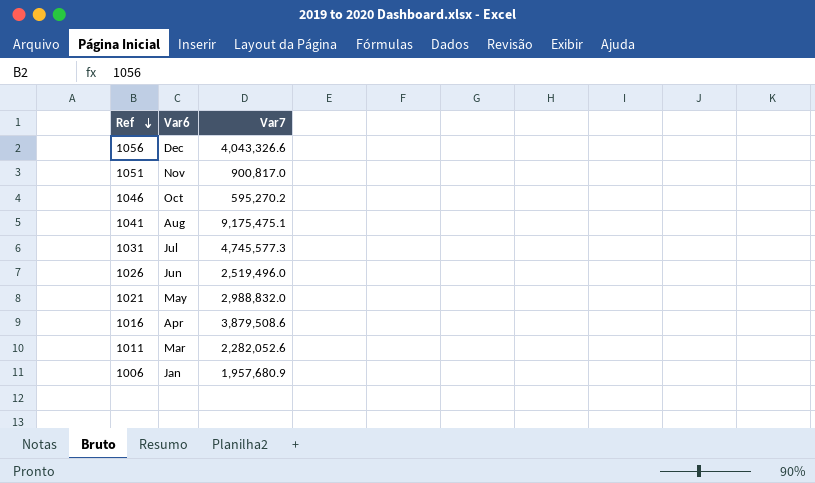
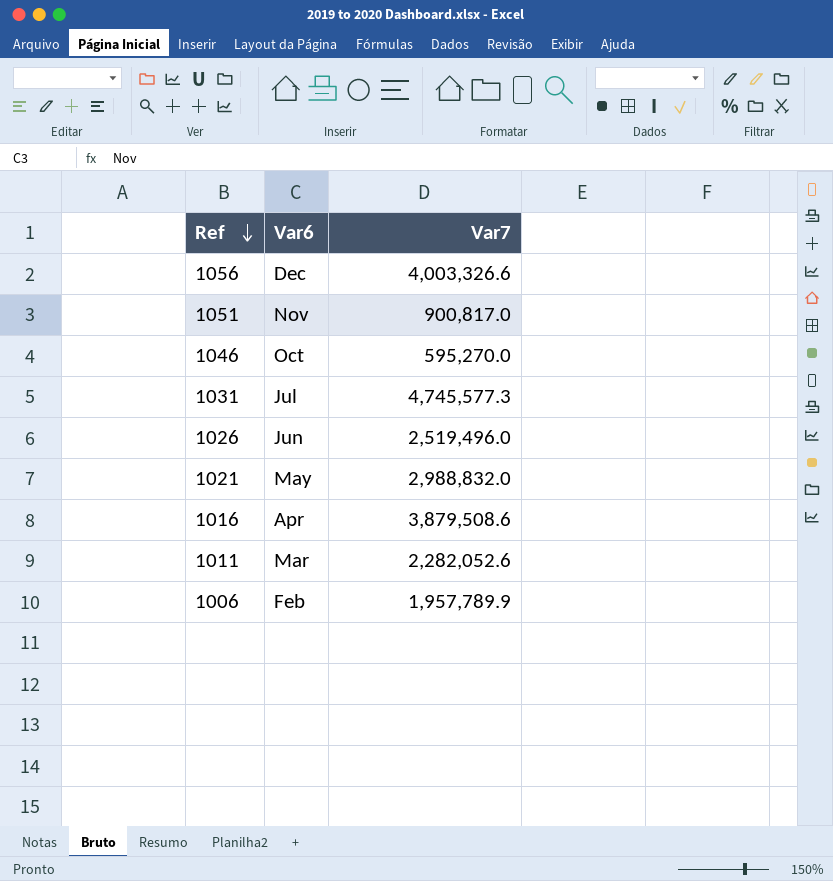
row 1041: Aug | 9,175,475.1 -> none
1056 | Var7: 4,043,326.6 -> 4,003,326.6
1046 | Var7: 595,270.2 -> 595,270.0
1006 | Var6: Jan -> Feb
1006 | Var7: 1,957,680.9 -> 1,957,789.9

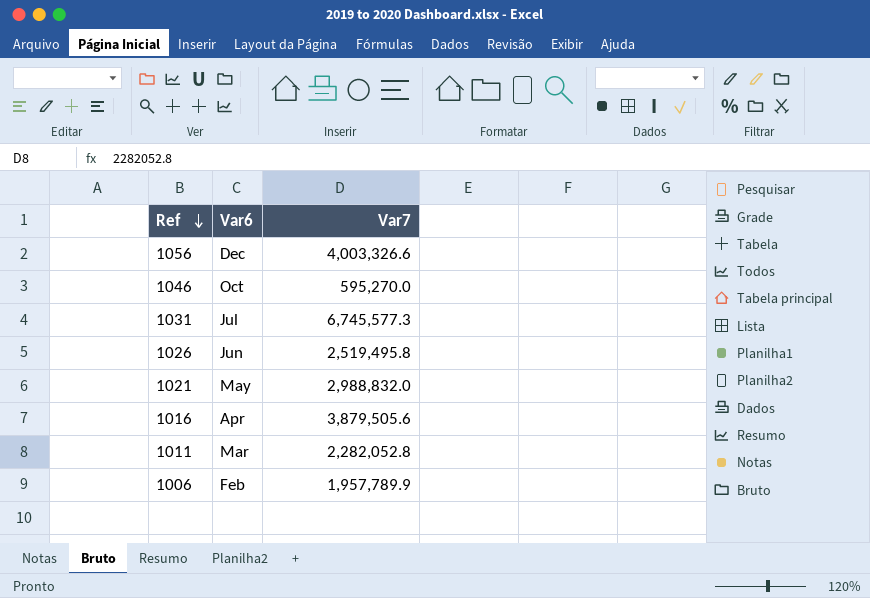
row 1051: Nov | 900,817.0 -> none
1031 | Var7: 4,745,577.3 -> 6,745,577.3
1026 | Var7: 2,519,496.0 -> 2,519,495.8
1016 | Var7: 3,879,508.6 -> 3,879,505.6
1011 | Var7: 2,282,052.6 -> 2,282,052.8

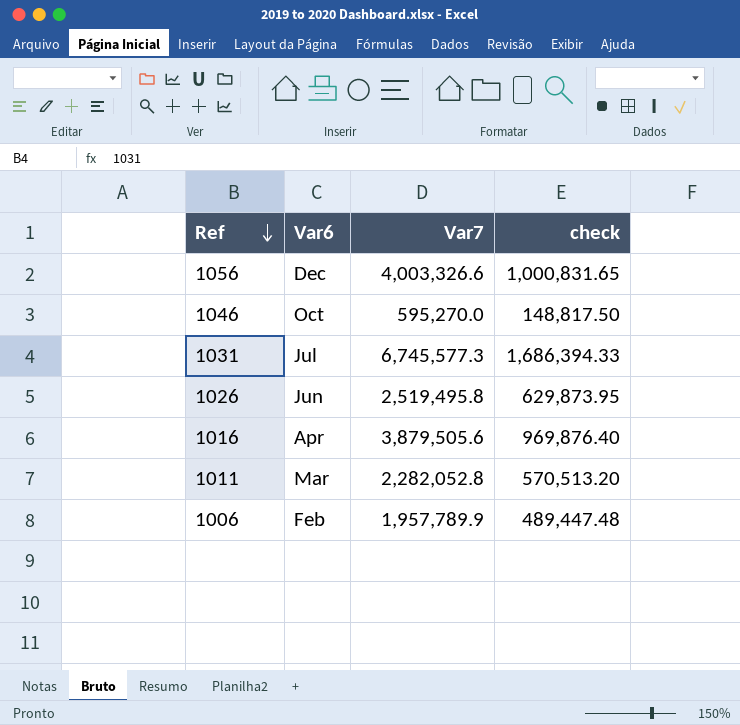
column check | formula: none -> [Var7] * 0.25
row 1021: May | 2,988,832.0 -> none

